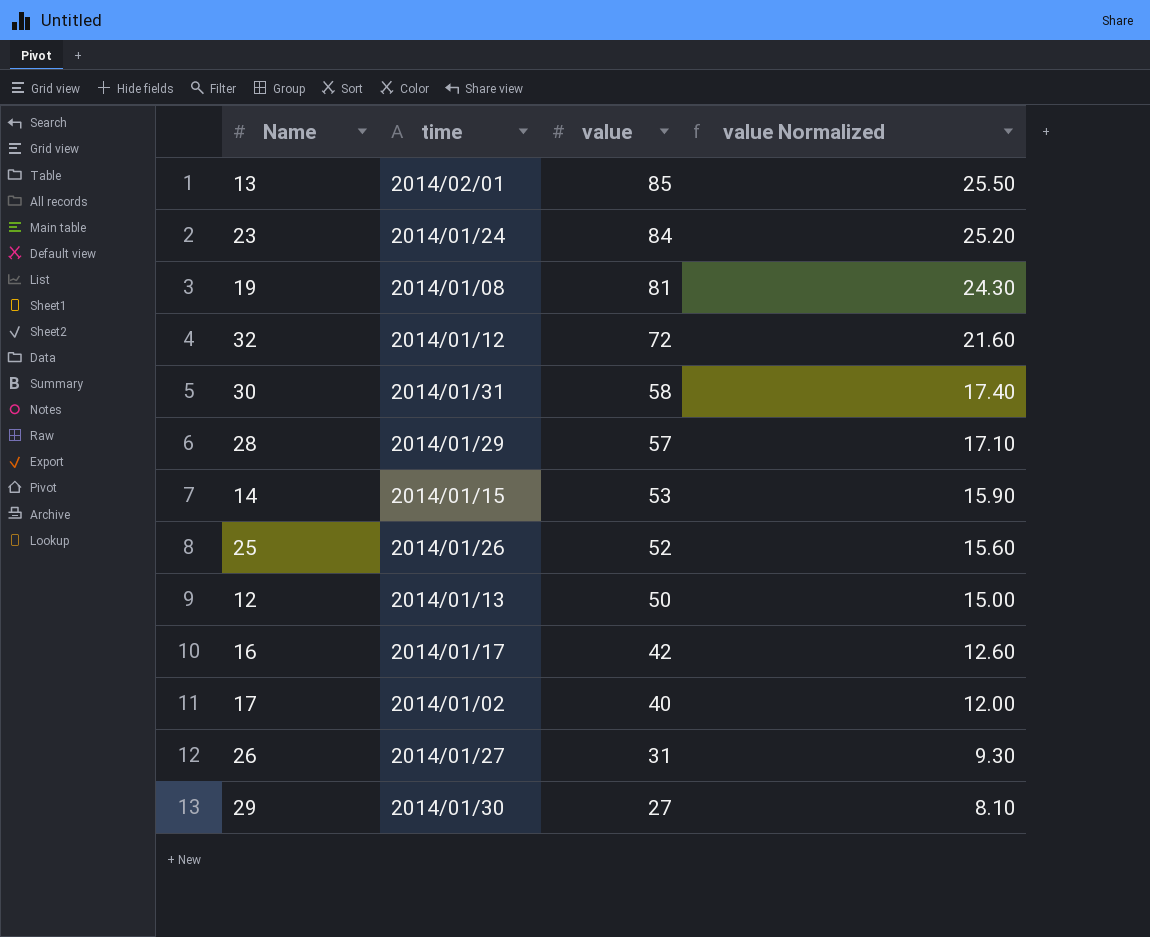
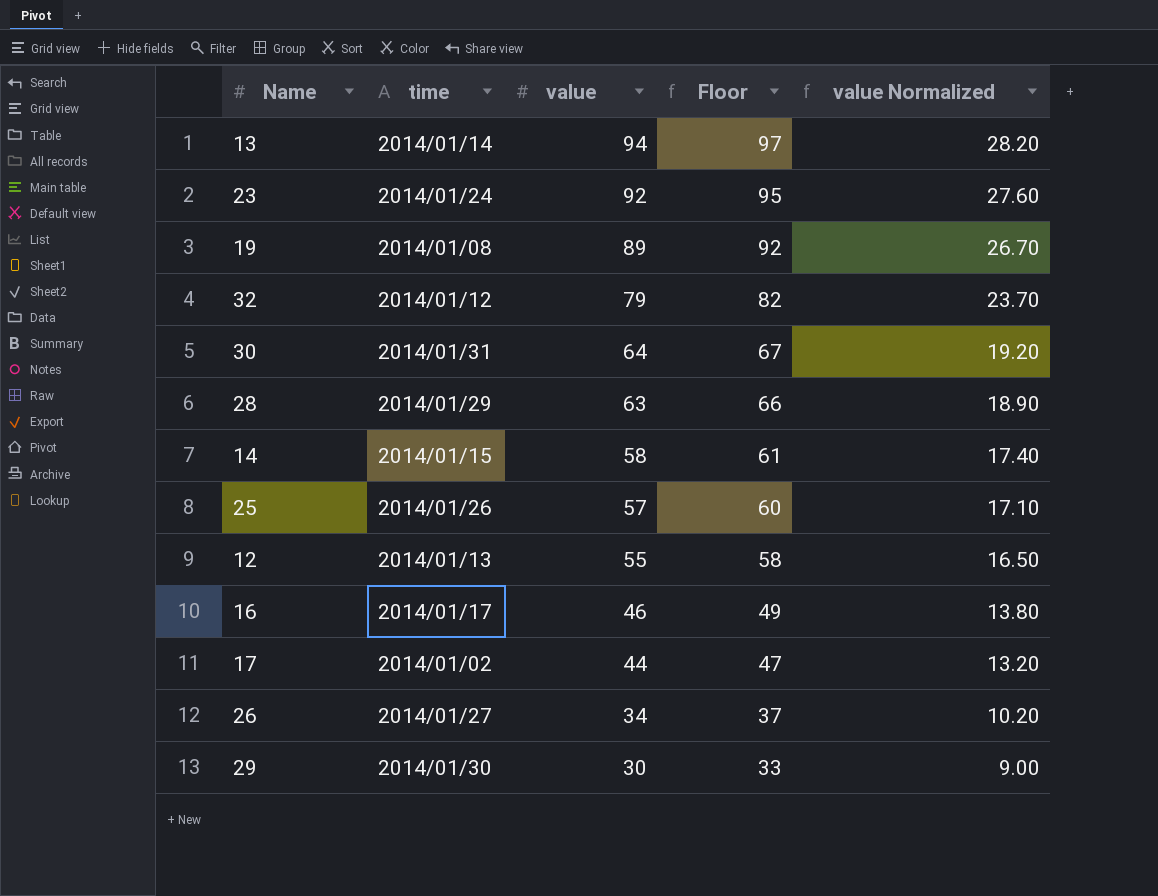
column Floor | formula: none -> [value] + 3
13 | time: 2014/02/01 -> 2014/01/14
13 | value: 85 -> 94
13 | value Normalized: 25.50 -> 28.20
23 | value: 84 -> 92
23 | value Normalized: 25.20 -> 27.60
19 | value: 81 -> 89
19 | value Normalized: 24.30 -> 26.70
32 | value: 72 -> 79
32 | value Normalized: 21.60 -> 23.70
30 | value: 58 -> 64
30 | value Normalized: 17.40 -> 19.20
28 | value: 57 -> 63
28 | value Normalized: 17.10 -> 18.90
14 | value: 53 -> 58
14 | value Normalized: 15.90 -> 17.40
25 | value: 52 -> 57
25 | value Normalized: 15.60 -> 17.10
12 | value: 50 -> 55
12 | value Normalized: 15.00 -> 16.50
16 | value: 42 -> 46
16 | value Normalized: 12.60 -> 13.80
17 | value: 40 -> 44
17 | value Normalized: 12.00 -> 13.20
26 | value: 31 -> 34
26 | value Normalized: 9.30 -> 10.20
29 | value: 27 -> 30
29 | value Normalized: 8.10 -> 9.00

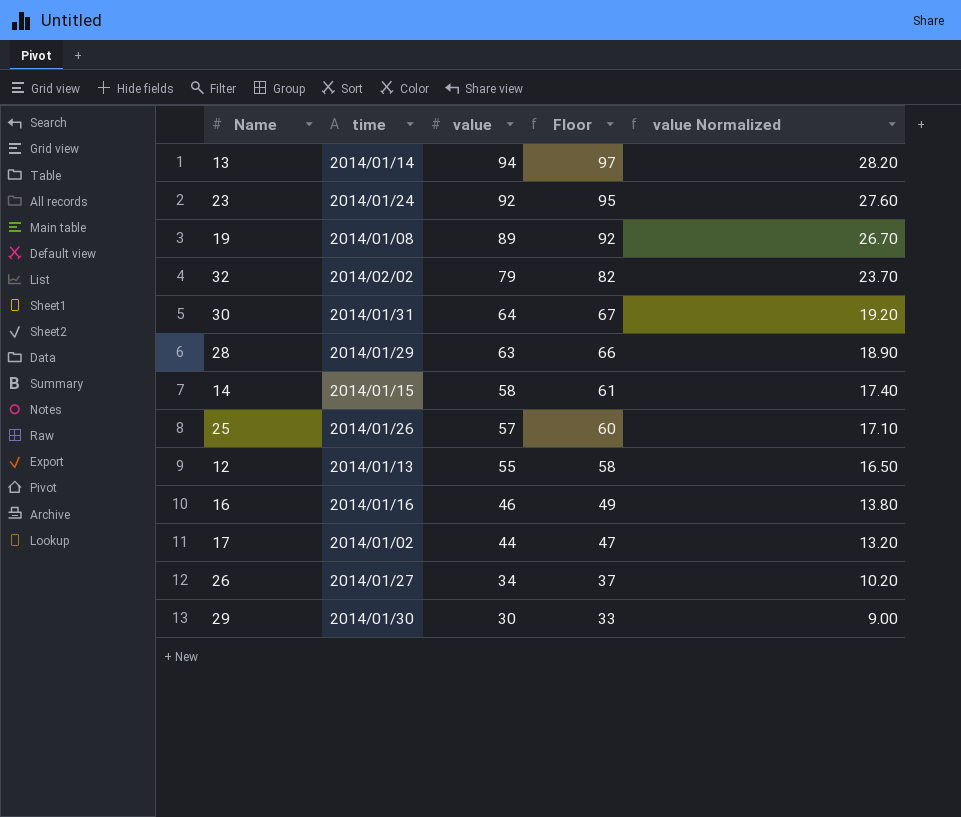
32 | time: 2014/01/12 -> 2014/02/02
16 | time: 2014/01/17 -> 2014/01/16

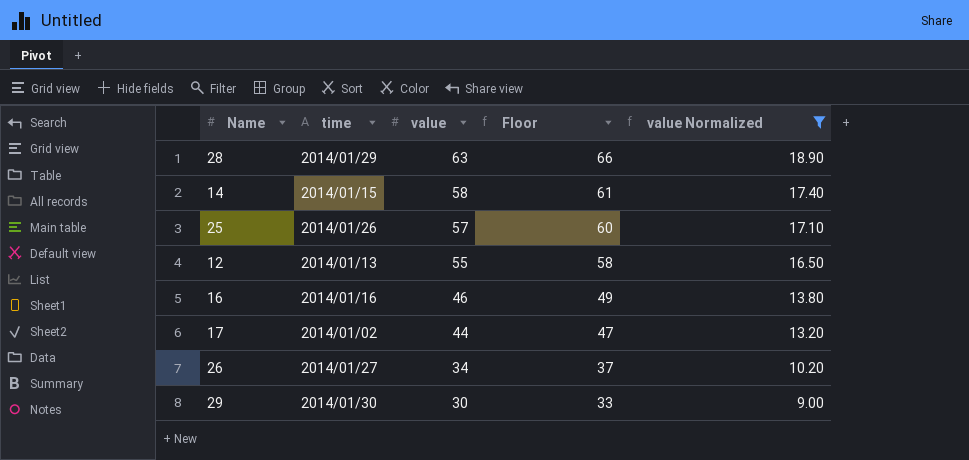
filter: none -> value Normalized <= 18.90

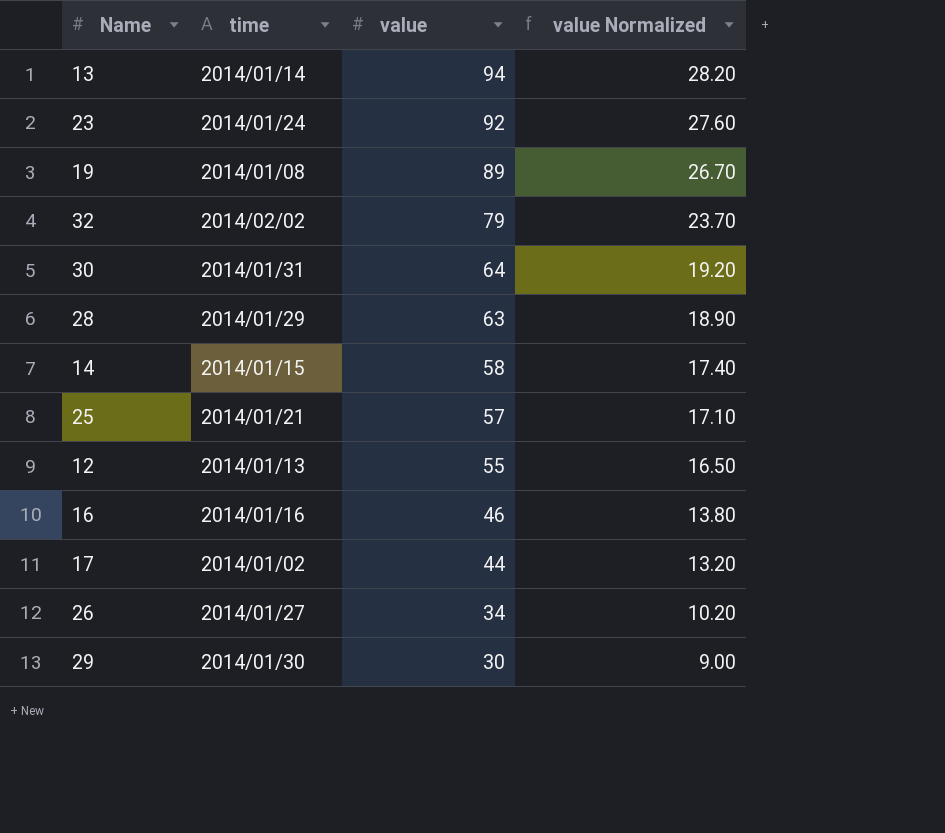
filter: value Normalized <= 18.90 -> none
column Floor | formula: [value] + 3 -> none
25 | time: 2014/01/26 -> 2014/01/21

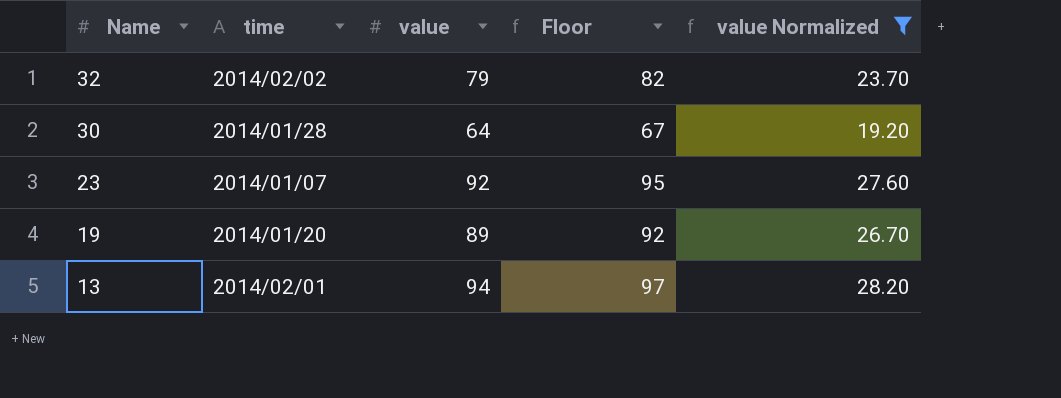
filter: none -> value Normalized >= 19.20
row order: value descending -> Name descending
column Floor | formula: none -> [value] + 3
30 | time: 2014/01/31 -> 2014/01/28
23 | time: 2014/01/24 -> 2014/01/07
19 | time: 2014/01/08 -> 2014/01/20
13 | time: 2014/01/14 -> 2014/02/01

